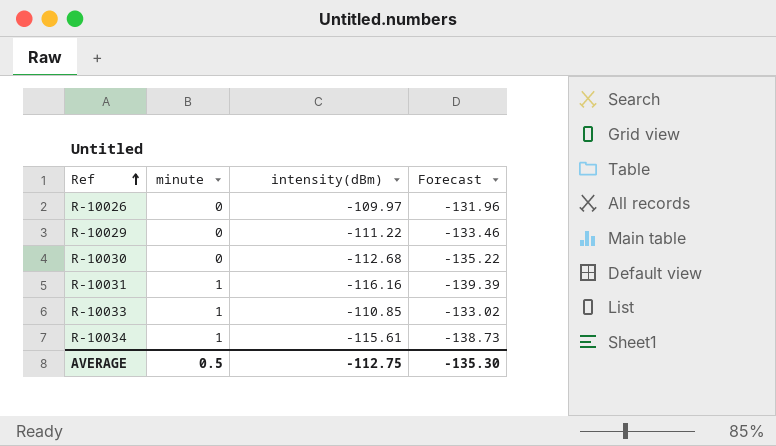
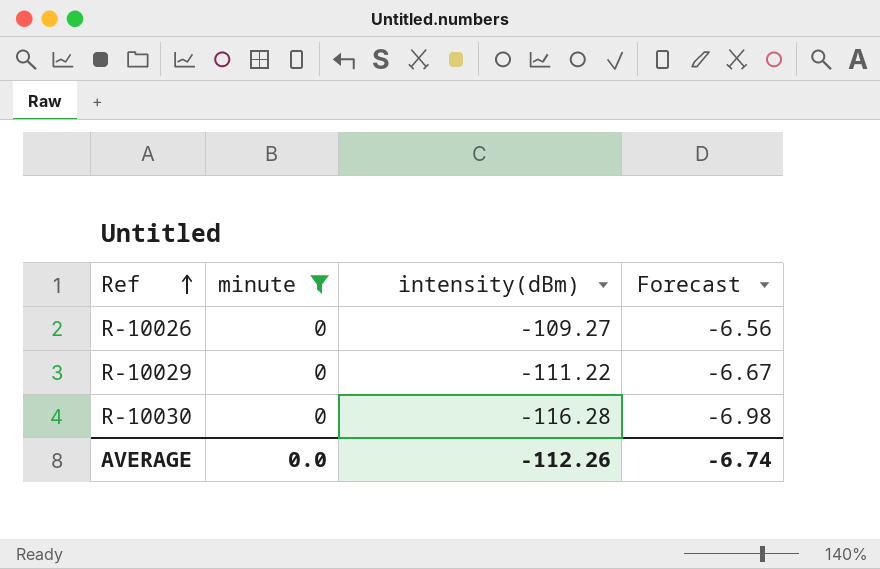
filter: none -> minute = 0
column Forecast | formula: [intensity(dBm)] * 1.2 -> [intensity(dBm)] * 0.06
R-10026 | intensity(dBm): -109.97 -> -109.27
R-10030 | intensity(dBm): -112.68 -> -116.28
AVERAGE | minute: 0.5 -> 0.0
AVERAGE | intensity(dBm): -112.75 -> -112.26
AVERAGE | Forecast: -135.30 -> -6.74

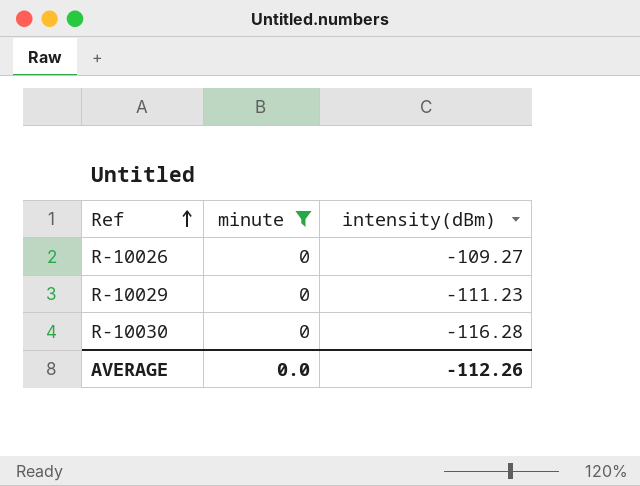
column Forecast | formula: [intensity(dBm)] * 0.06 -> none
R-10029 | intensity(dBm): -111.22 -> -111.23

